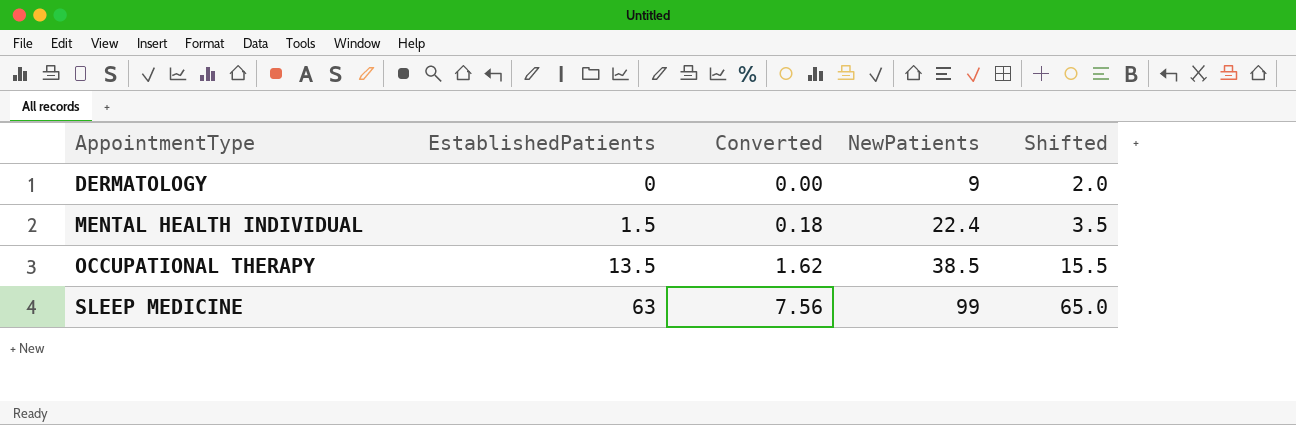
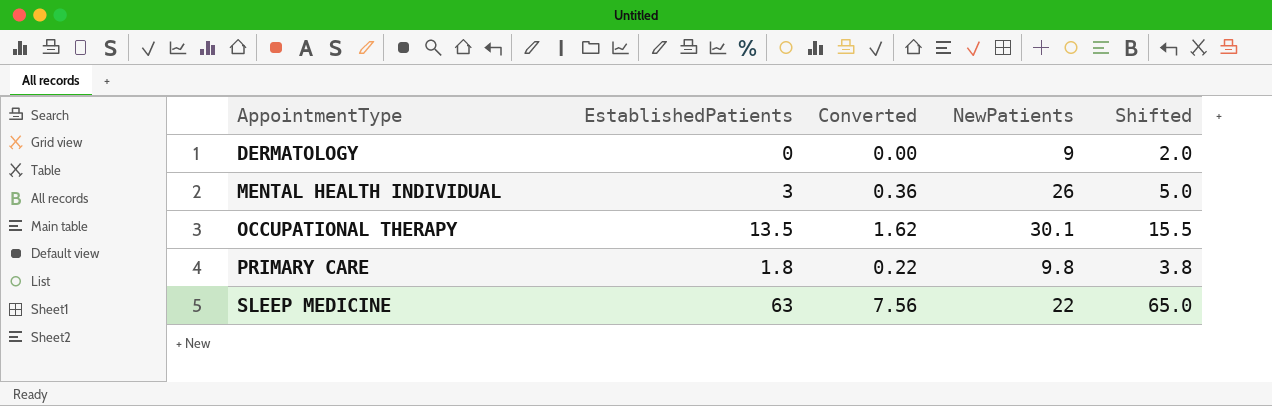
MENTAL HEALTH INDIVIDUAL | EstablishedPatients: 1.5 -> 3
MENTAL HEALTH INDIVIDUAL | Converted: 0.18 -> 0.36
MENTAL HEALTH INDIVIDUAL | NewPatients: 22.4 -> 26
MENTAL HEALTH INDIVIDUAL | Shifted: 3.5 -> 5.0
OCCUPATIONAL THERAPY | NewPatients: 38.5 -> 30.1
row PRIMARY CARE: none -> 1.8 | 0.22 | 9.8 | 3.8
SLEEP MEDICINE | NewPatients: 99 -> 22

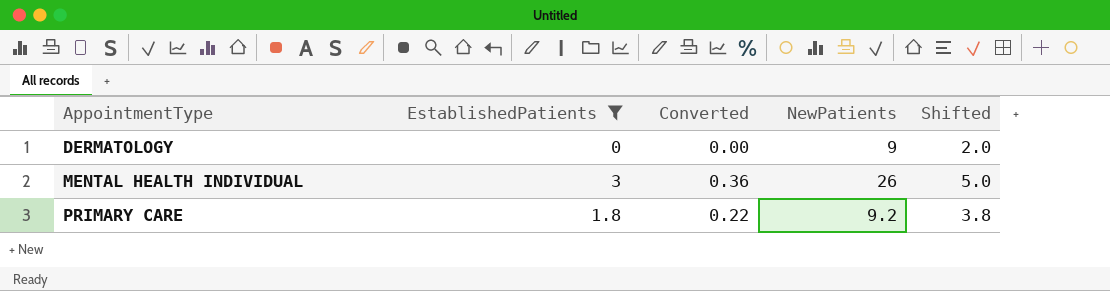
filter: none -> EstablishedPatients <= 3
PRIMARY CARE | NewPatients: 9.8 -> 9.2

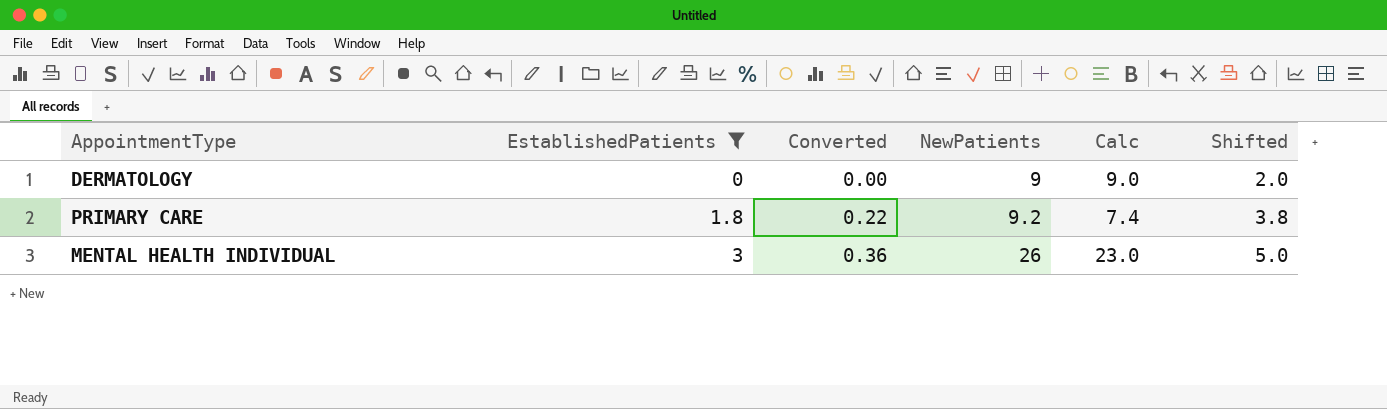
row order: AppointmentType ascending -> EstablishedPatients ascending
column Calc | formula: none -> [NewPatients] - [EstablishedPatients]

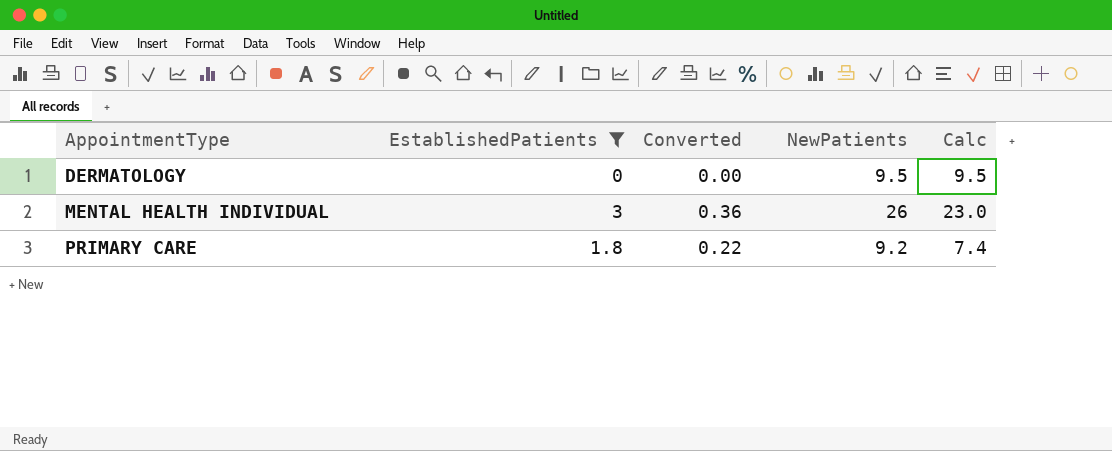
row order: EstablishedPatients ascending -> AppointmentType ascending
column Shifted | formula: [EstablishedPatients] + 2 -> none
DERMATOLOGY | NewPatients: 9 -> 9.5
DERMATOLOGY | Calc: 9.0 -> 9.5

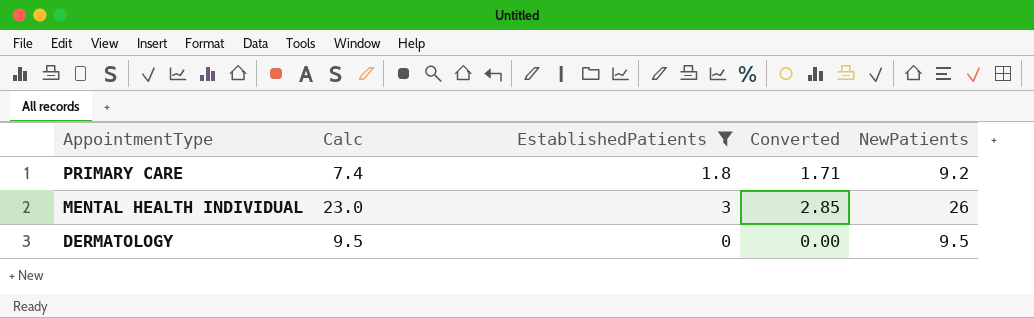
row order: AppointmentType ascending -> AppointmentType descending
column Calc | position: 5 -> 2
column Converted | formula: [EstablishedPatients] * 0.12 -> [EstablishedPatients] * 0.95

